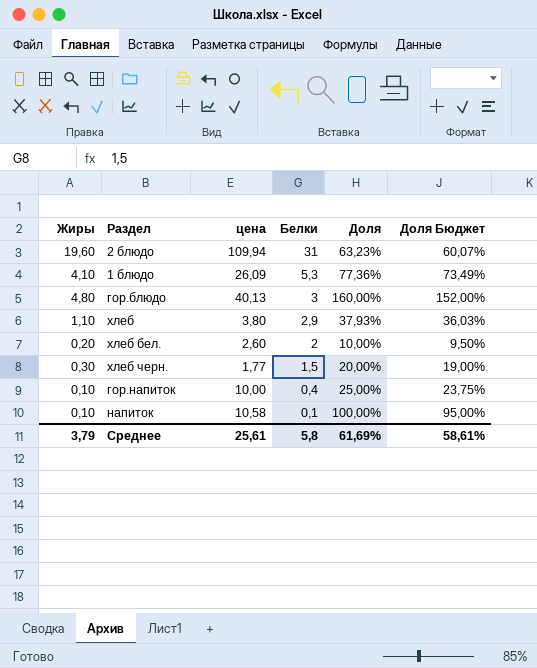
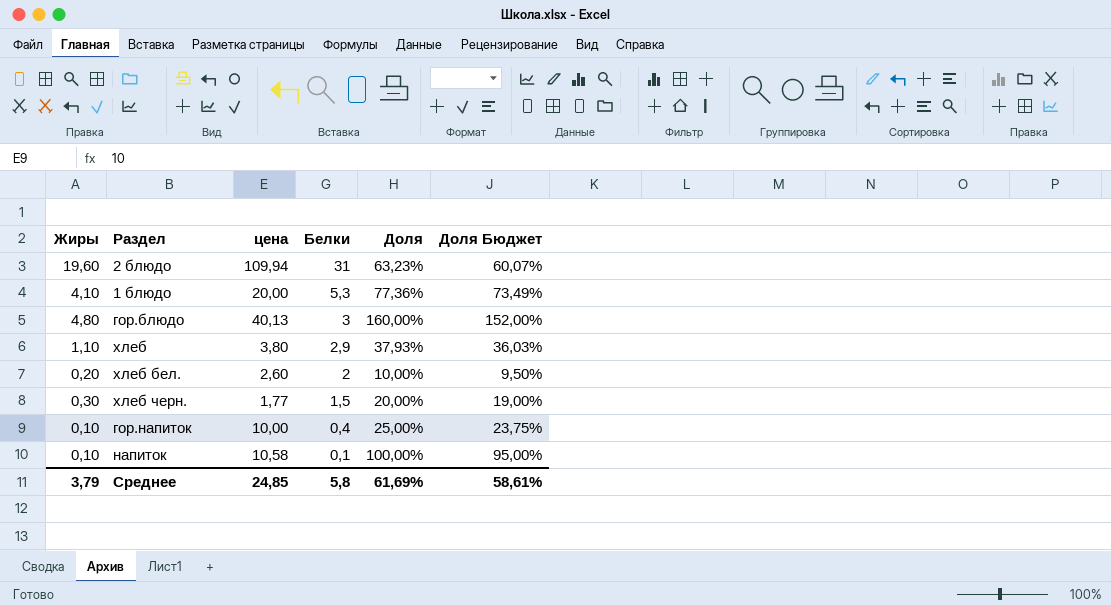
1 блюдо | цена: 26,09 -> 20,00
Среднее | цена: 25,61 -> 24,85

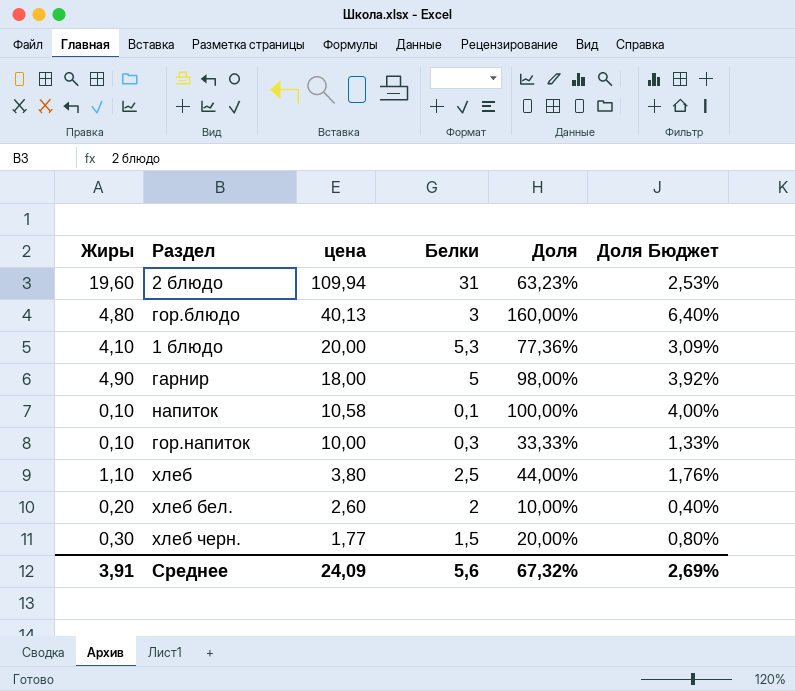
row order: Белки descending -> цена descending
column Доля Бюджет | formula: [Доля] * 0,95 -> [Доля] * 0,04
row гарнир: none -> 4,90 | 18,00 | 5 | 98,00% | 3,92%
гор.напиток | Белки: 0,4 -> 0,3
гор.напиток | Доля: 25,00% -> 33,33%
хлеб | Белки: 2,9 -> 2,5
хлеб | Доля: 37,93% -> 44,00%
Среднее | Жиры: 3,79 -> 3,91
Среднее | цена: 24,85 -> 24,09
Среднее | Белки: 5,8 -> 5,6
Среднее | Доля: 61,69% -> 67,32%
Среднее | Доля Бюджет: 58,61% -> 2,69%

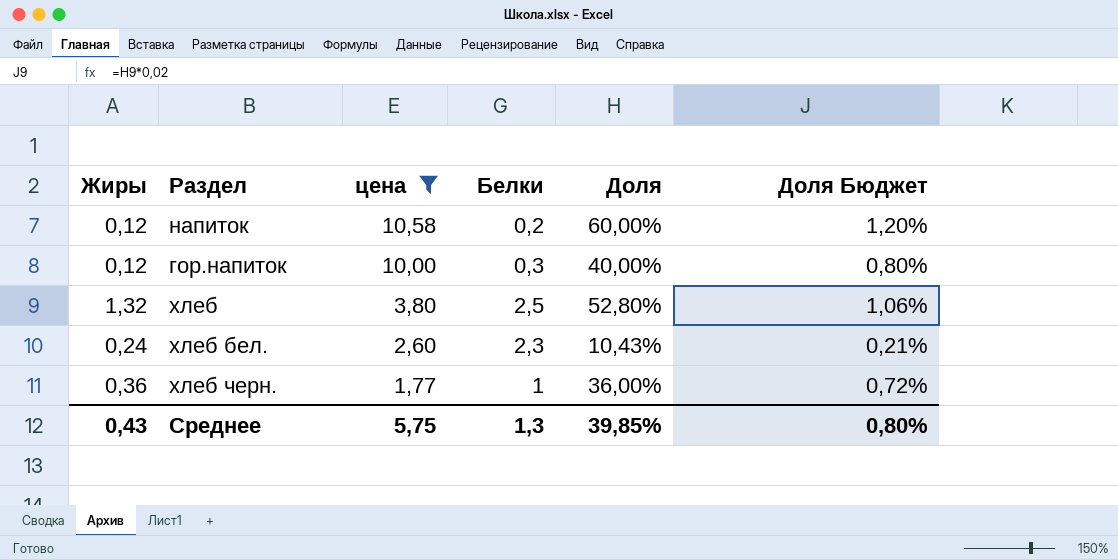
filter: none -> цена <= 10,58
column Доля Бюджет | formula: [Доля] * 0,04 -> [Доля] * 0,02
напиток | Жиры: 0,10 -> 0,12
напиток | Белки: 0,1 -> 0,2
напиток | Доля: 100,00% -> 60,00%
гор.напиток | Жиры: 0,10 -> 0,12
гор.напиток | Доля: 33,33% -> 40,00%
хлеб | Жиры: 1,10 -> 1,32
хлеб | Доля: 44,00% -> 52,80%
хлеб бел. | Жиры: 0,20 -> 0,24
хлеб бел. | Белки: 2 -> 2,3
хлеб бел. | Доля: 10,00% -> 10,43%
хлеб черн. | Жиры: 0,30 -> 0,36
хлеб черн. | Белки: 1,5 -> 1
хлеб черн. | Доля: 20,00% -> 36,00%
Среднее | Жиры: 3,91 -> 0,43
Среднее | цена: 24,09 -> 5,75
Среднее | Белки: 5,6 -> 1,3
Среднее | Доля: 67,32% -> 39,85%
Среднее | Доля Бюджет: 2,69% -> 0,80%

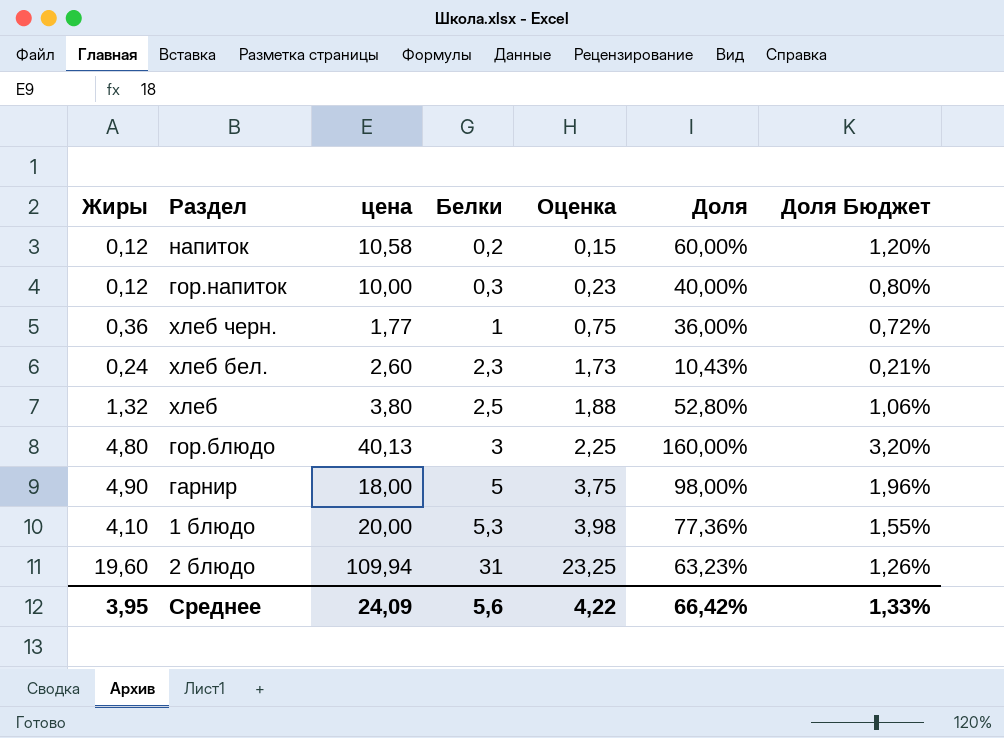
filter: цена <= 10,58 -> none
row order: цена descending -> Белки ascending
column Оценка | formula: none -> [Белки] * 0,75
Среднее | Жиры: 0,43 -> 3,95
Среднее | цена: 5,75 -> 24,09
Среднее | Белки: 1,3 -> 5,6
Среднее | Доля: 39,85% -> 66,42%
Среднее | Доля Бюджет: 0,80% -> 1,33%

